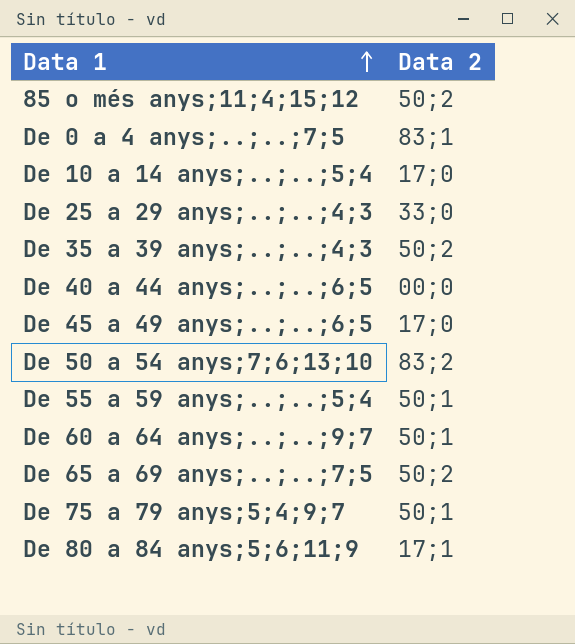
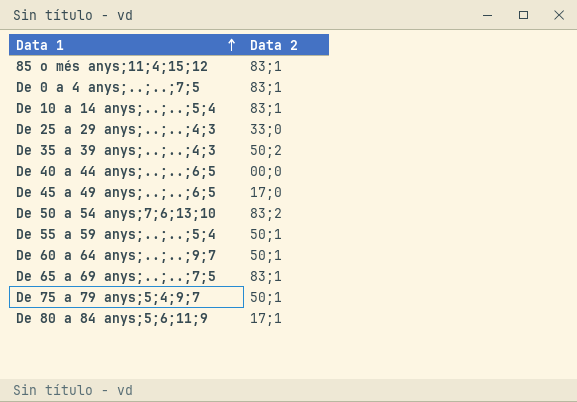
85 o més anys;11;4;15;12 | Data 2: 50;2 -> 83;1
De 10 a 14 anys;..;..;5;4 | Data 2: 17;0 -> 83;1
De 65 a 69 anys;..;..;7;5 | Data 2: 50;2 -> 83;1

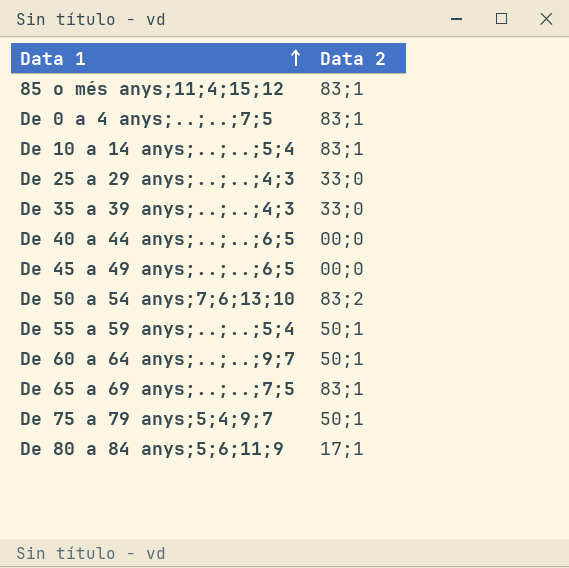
De 35 a 39 anys;..;..;4;3 | Data 2: 50;2 -> 33;0
De 45 a 49 anys;..;..;6;5 | Data 2: 17;0 -> 00;0

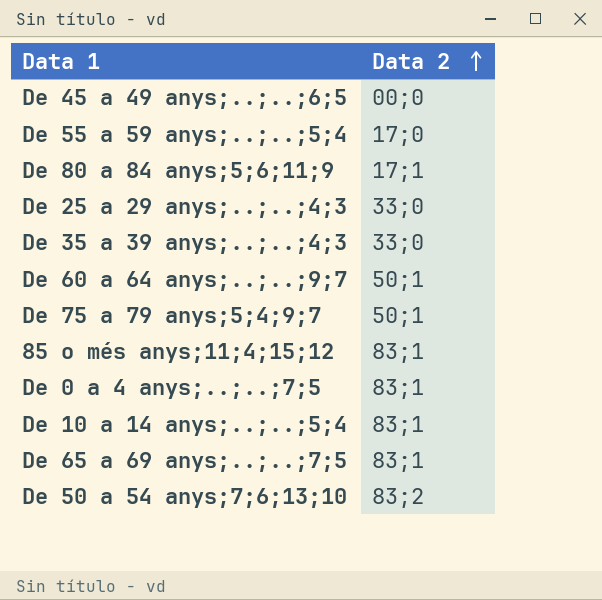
row order: Data 1 ascending -> Data 2 ascending
row De 40 a 44 anys;..;..;6;5: 00;0 -> none
De 55 a 59 anys;..;..;5;4 | Data 2: 50;1 -> 17;0

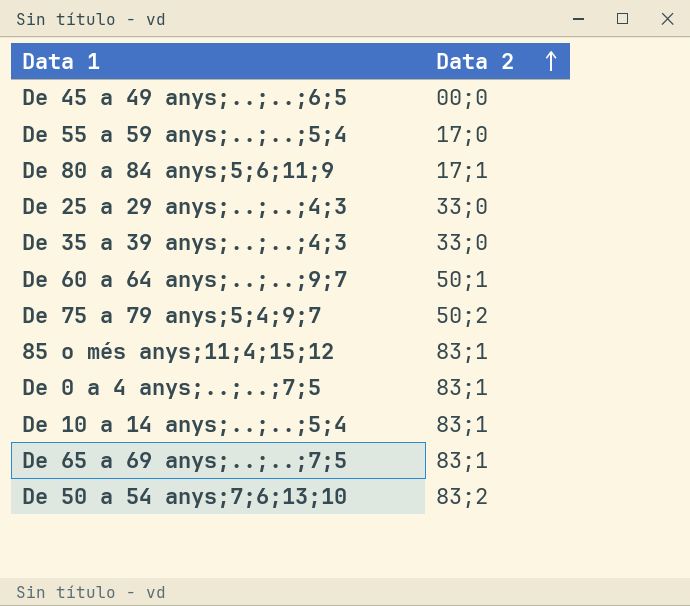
De 75 a 79 anys;5;4;9;7 | Data 2: 50;1 -> 50;2

